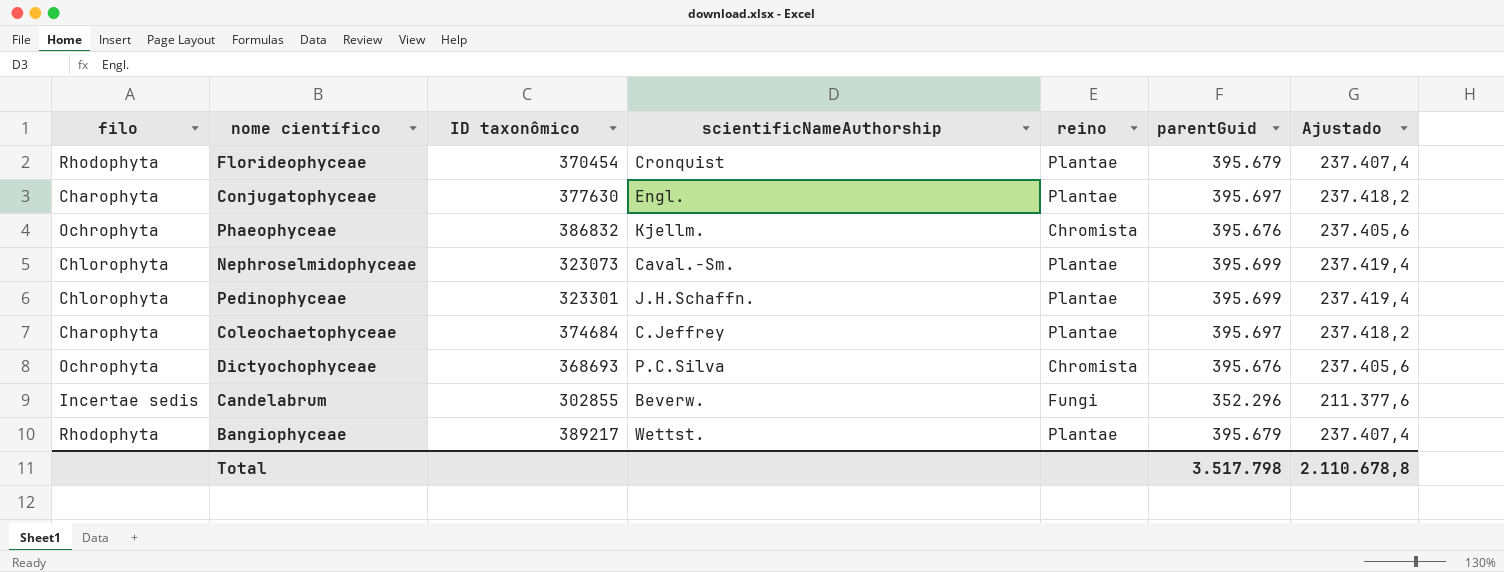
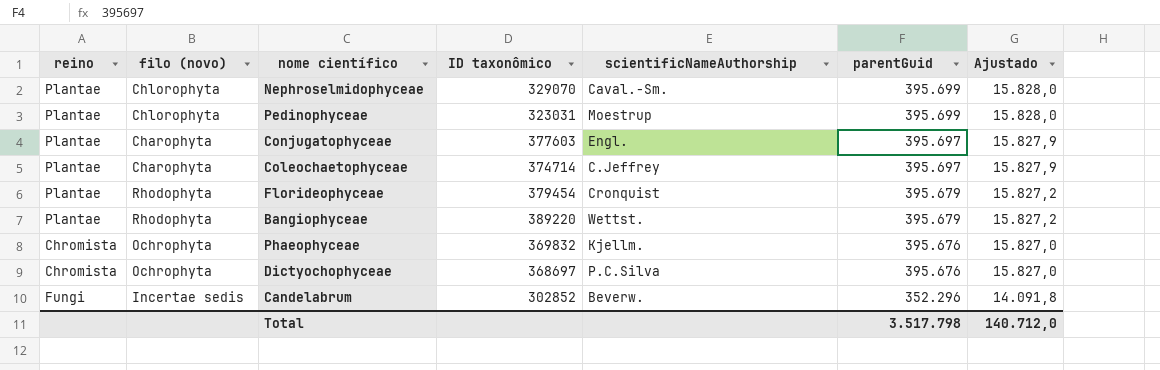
row order: none -> parentGuid descending
column reino | position: 5 -> 1
column name: filo -> filo (novo)
column Ajustado | formula: [parentGuid] * 0,6 -> [parentGuid] * 0,04
Nephroselmidophyceae | ID taxonômico: 323073 -> 329070
Pedinophyceae | ID taxonômico: 323301 -> 323031
Pedinophyceae | scientificNameAuthorship: J.H.Schaffn. -> Moestrup
Conjugatophyceae | ID taxonômico: 377630 -> 377603
Coleochaetophyceae | ID taxonômico: 374684 -> 374714
Florideophyceae | ID taxonômico: 370454 -> 379454
Bangiophyceae | ID taxonômico: 389217 -> 389220
Phaeophyceae | ID taxonômico: 386832 -> 369832
Dictyochophyceae | ID taxonômico: 368693 -> 368697
Candelabrum | ID taxonômico: 302855 -> 302852
Total | Ajustado: 2.110.678,8 -> 140.712,0

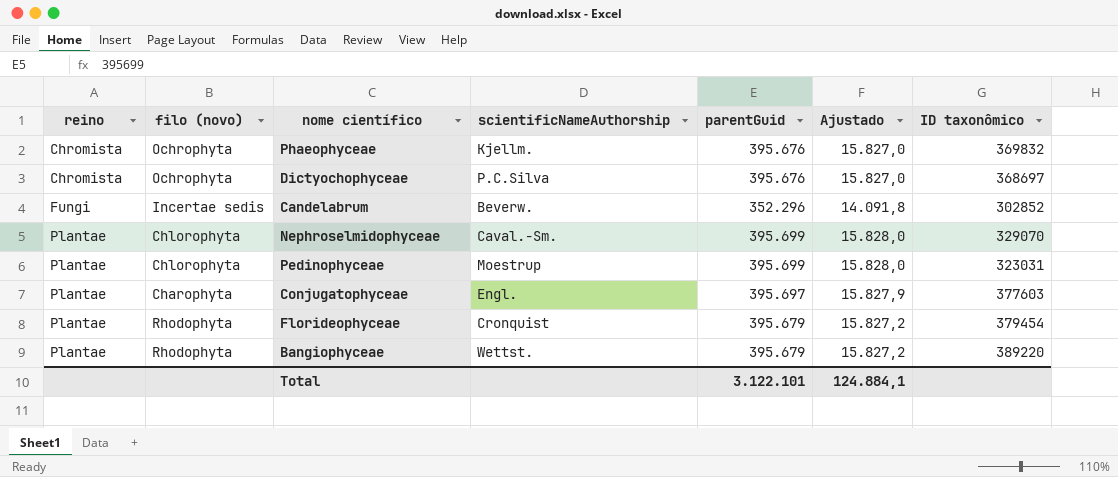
row order: parentGuid descending -> reino ascending
column ID taxonômico | position: 4 -> 7
row Coleochaetophyceae: Plantae | Charophyta | 374714 | C.Jeffrey | 395.697 | 15.827,9 -> none
Total | parentGuid: 3.517.798 -> 3.122.101
Total | Ajustado: 140.712,0 -> 124.884,1

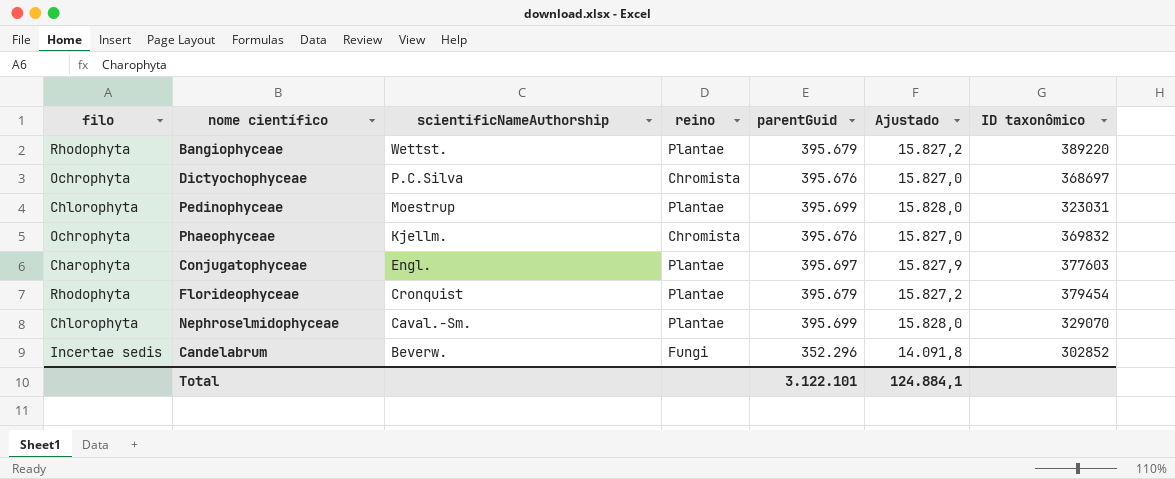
row order: reino ascending -> scientificNameAuthorship descending
column name: filo (novo) -> filo
column reino | position: 1 -> 4

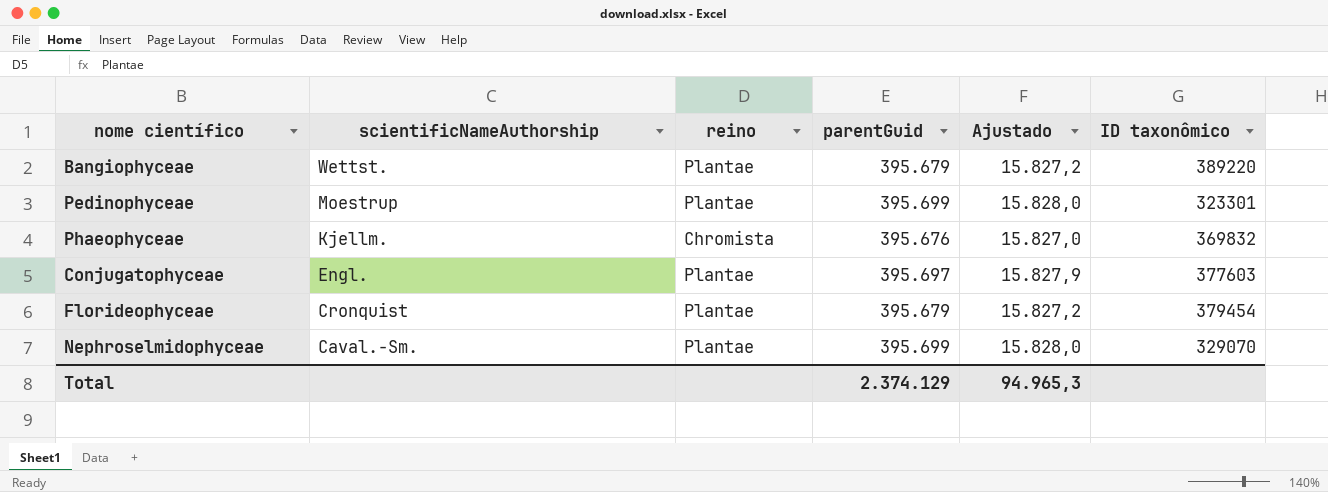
column filo | position: 1 -> none
row Dictyochophyceae: Ochrophyta | P.C.Silva | Chromista | 395.676 | 15.827,0 | 368697 -> none
row Candelabrum: Incertae sedis | Beverw. | Fungi | 352.296 | 14.091,8 | 302852 -> none
Pedinophyceae | ID taxonômico: 323031 -> 323301
Total | parentGuid: 3.122.101 -> 2.374.129
Total | Ajustado: 124.884,1 -> 94.965,3

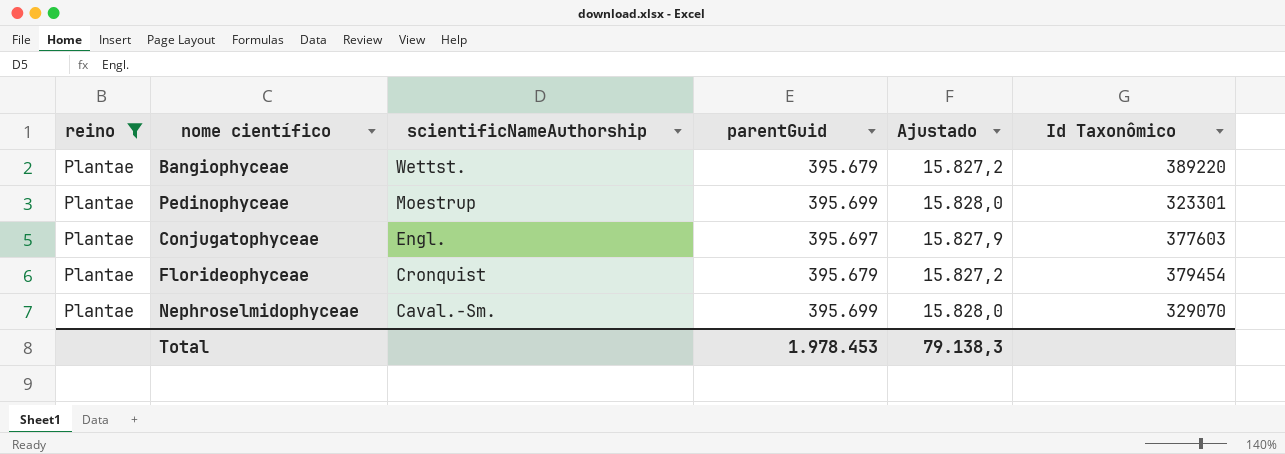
filter: none -> reino = Plantae
column reino | position: 3 -> 1
column name: ID taxonômico -> Id Taxonômico
Total | parentGuid: 2.374.129 -> 1.978.453
Total | Ajustado: 94.965,3 -> 79.138,3

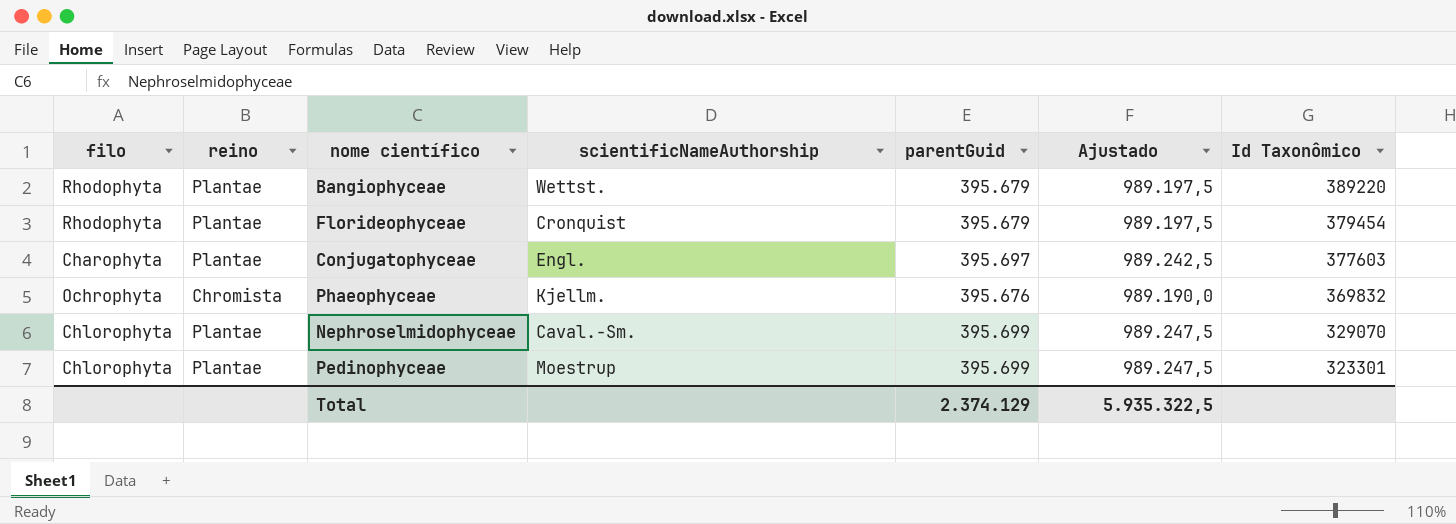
filter: reino = Plantae -> none
row order: scientificNameAuthorship descending -> Id Taxonômico descending
column filo | position: none -> 1
column Ajustado | formula: [parentGuid] * 0,04 -> [parentGuid] * 2,5
Total | parentGuid: 1.978.453 -> 2.374.129
Total | Ajustado: 79.138,3 -> 5.935.322,5

